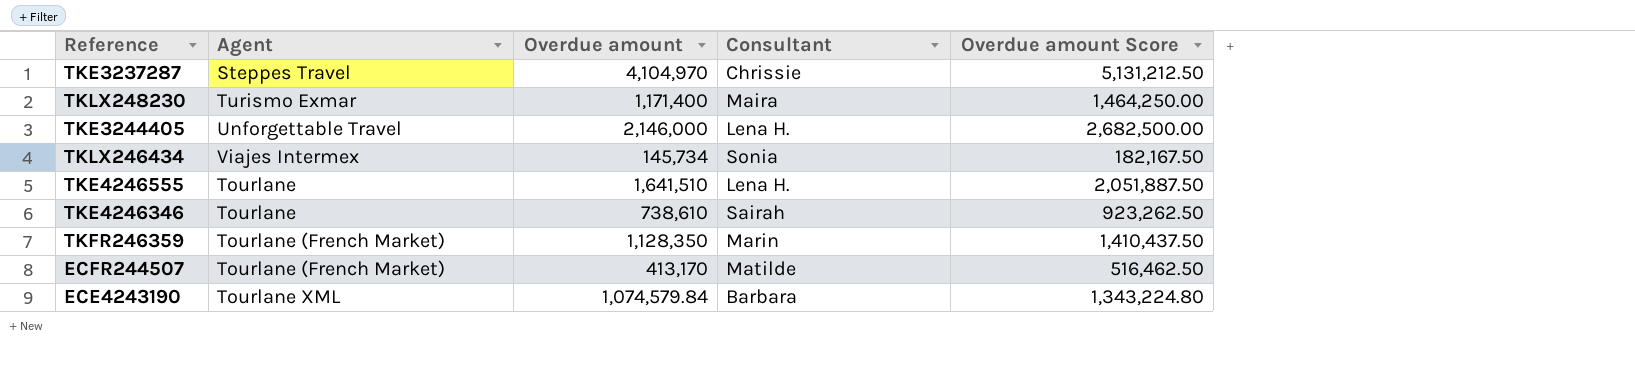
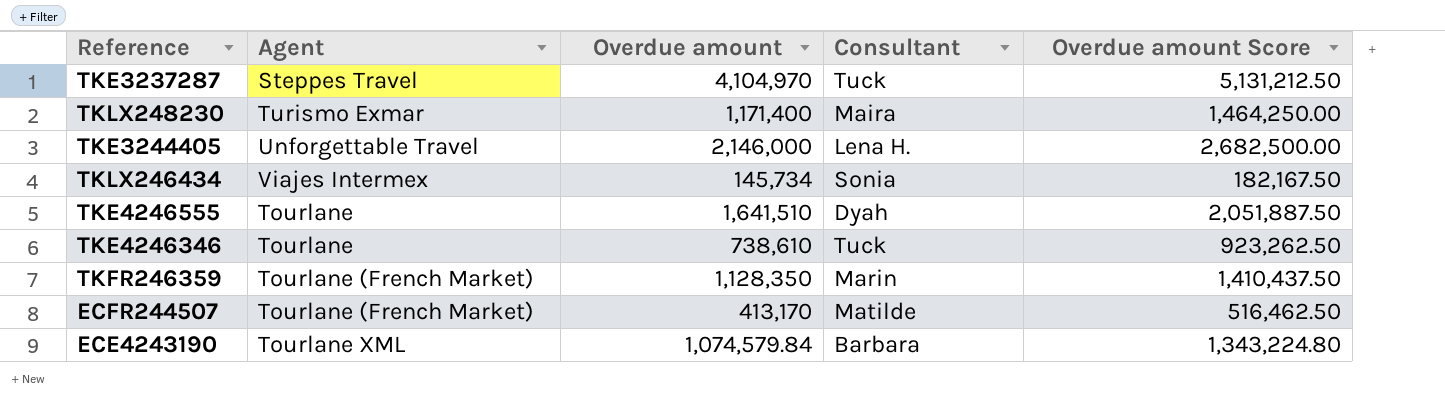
TKE3237287 | Consultant: Chrissie -> Tuck
TKE4246555 | Consultant: Lena H. -> Dyah
TKE4246346 | Consultant: Sairah -> Tuck

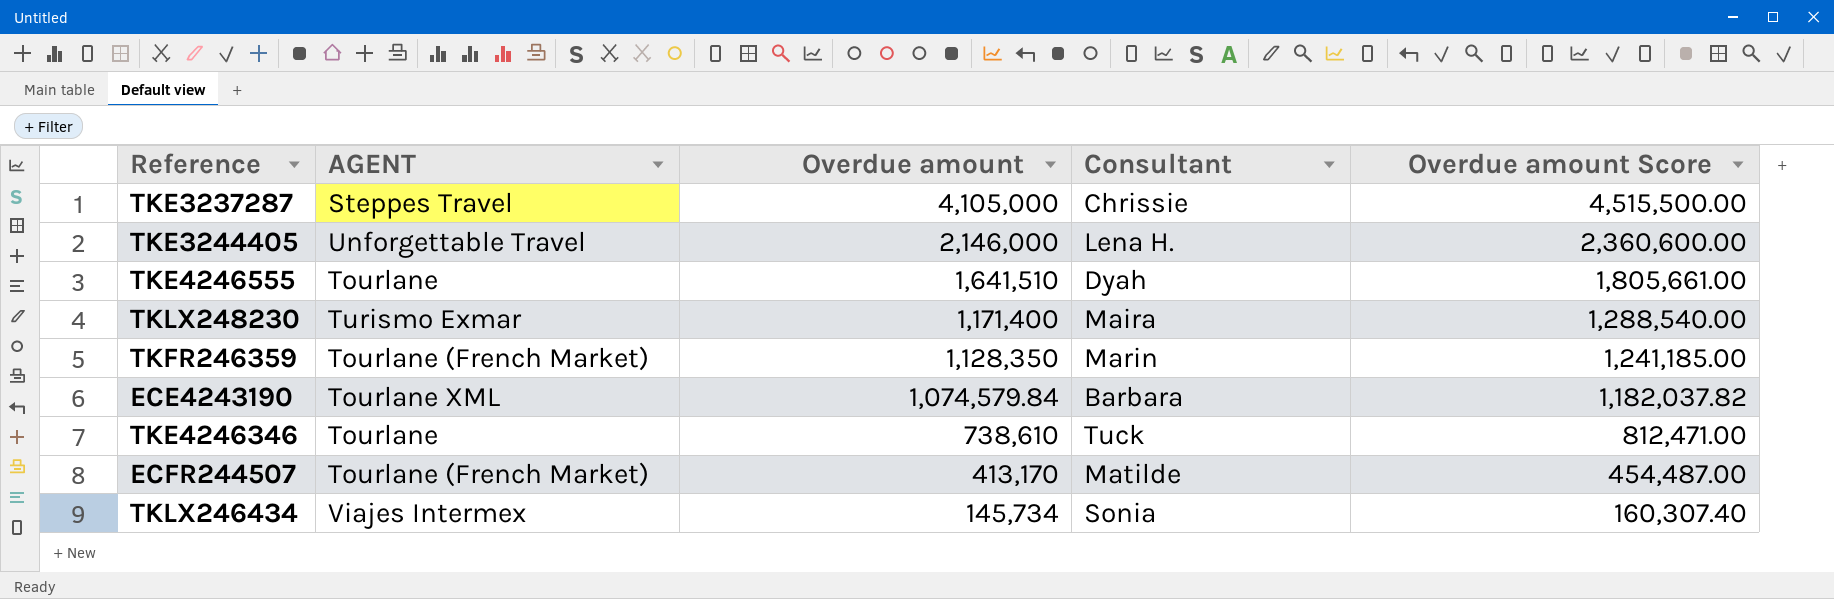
row order: none -> Overdue amount descending
column name: Agent -> AGENT
column Overdue amount Score | formula: [Overdue amount] * 1.25 -> [Overdue amount] * 1.1
TKE3237287 | Overdue amount: 4,104,970 -> 4,105,000
TKE3237287 | Consultant: Tuck -> Chrissie

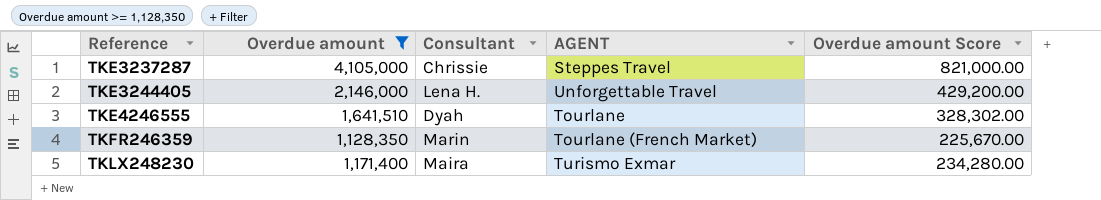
filter: none -> Overdue amount >= 1,128,350
row order: Overdue amount descending -> Reference ascending
column AGENT | position: 2 -> 4
column Overdue amount Score | formula: [Overdue amount] * 1.1 -> [Overdue amount] * 0.2

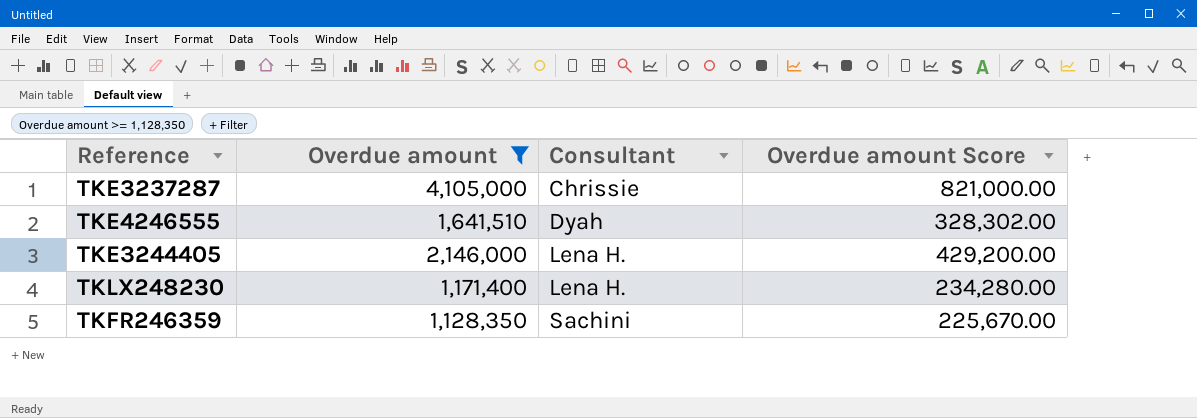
row order: Reference ascending -> Consultant ascending
column AGENT | position: 4 -> none
TKLX248230 | Consultant: Maira -> Lena H.
TKFR246359 | Consultant: Marin -> Sachini

